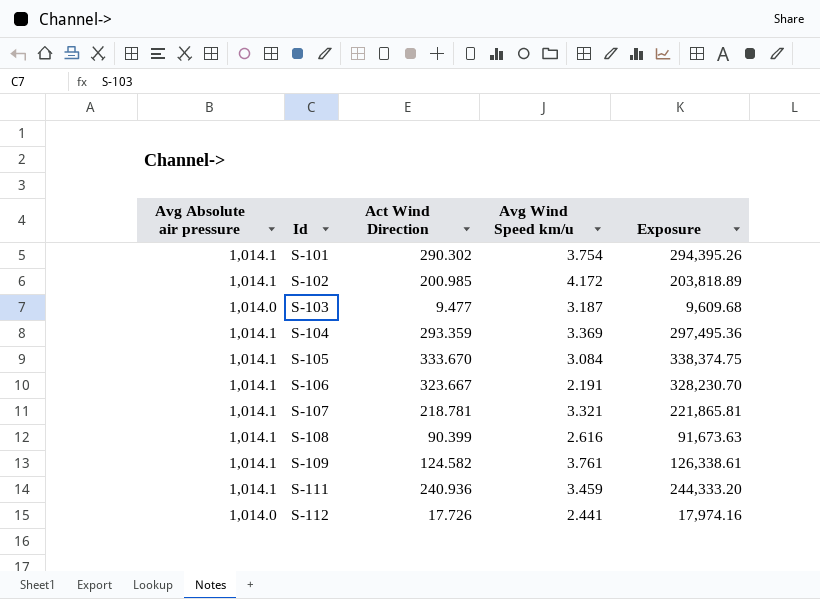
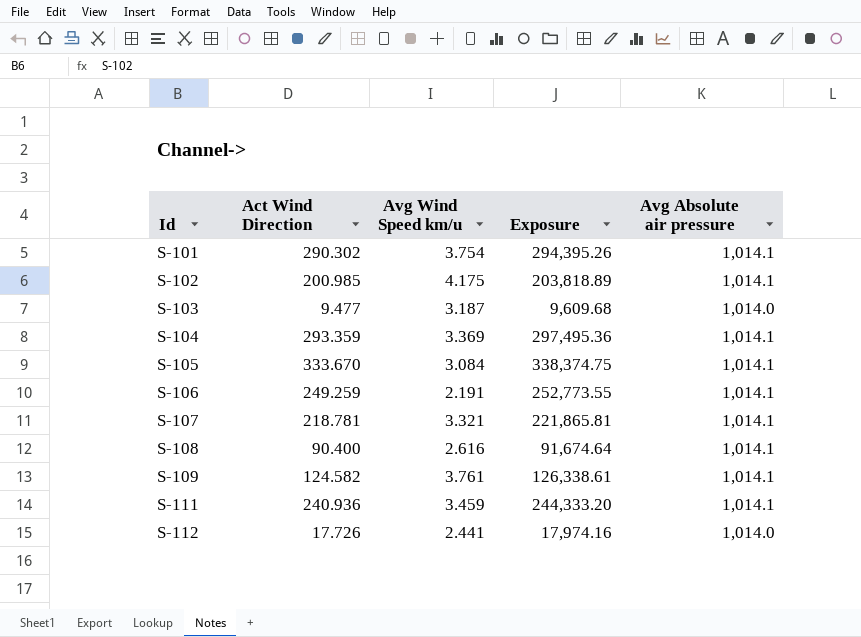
column Avg Absolute air pressure | position: 1 -> 5
S-102 | Avg Wind Speed km/u: 4.172 -> 4.175
S-106 | Act Wind Direction: 323.667 -> 249.259
S-106 | Exposure: 328,230.70 -> 252,773.55
S-108 | Act Wind Direction: 90.399 -> 90.400
S-108 | Exposure: 91,673.63 -> 91,674.64

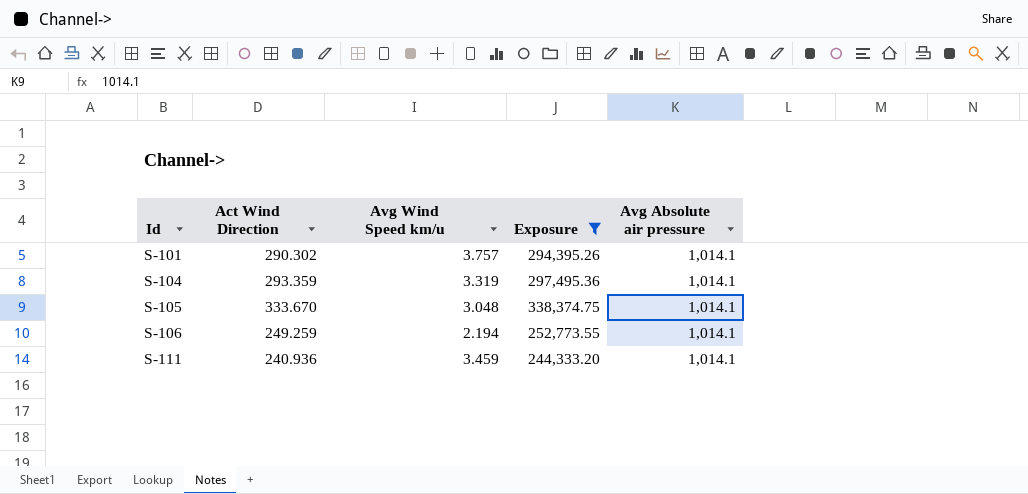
filter: none -> Exposure >= 244,333.20
S-101 | Avg Wind Speed km/u: 3.754 -> 3.757
S-104 | Avg Wind Speed km/u: 3.369 -> 3.319
S-105 | Avg Wind Speed km/u: 3.084 -> 3.048
S-106 | Avg Wind Speed km/u: 2.191 -> 2.194

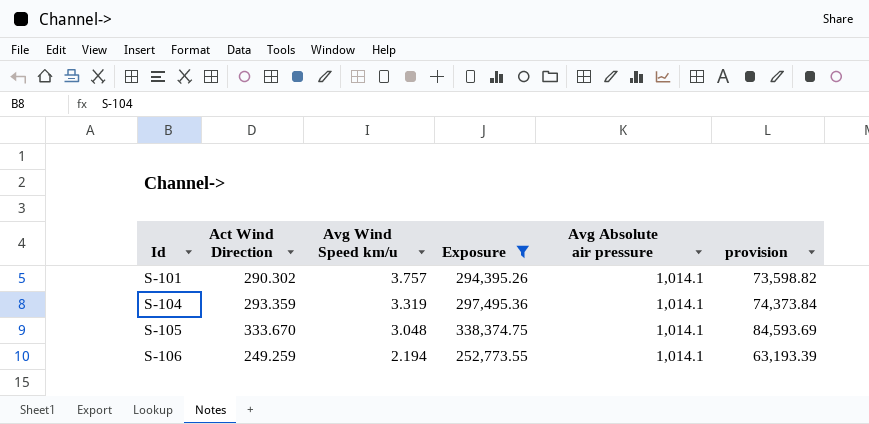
column provision | formula: none -> [Exposure] * 0.25
row S-111: 240.936 | 3.459 | 244,333.20 | 1,014.1 -> none

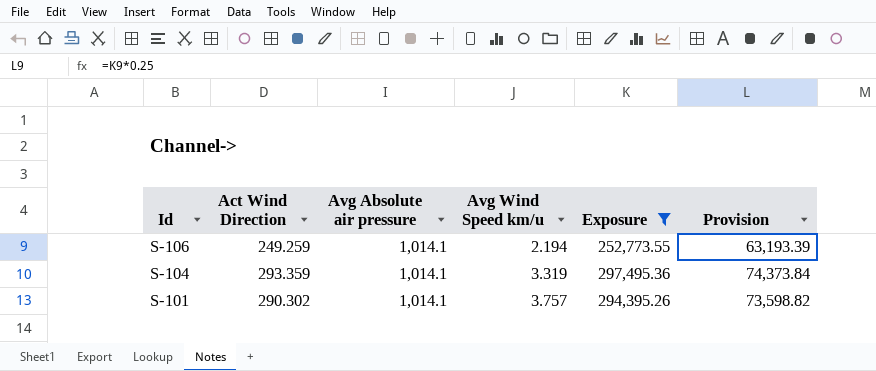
row order: Id ascending -> Id descending
column Avg Absolute air pressure | position: 5 -> 3
column name: provision -> Provision
row S-105: 333.670 | 3.048 | 338,374.75 | 1,014.1 | 84,593.69 -> none

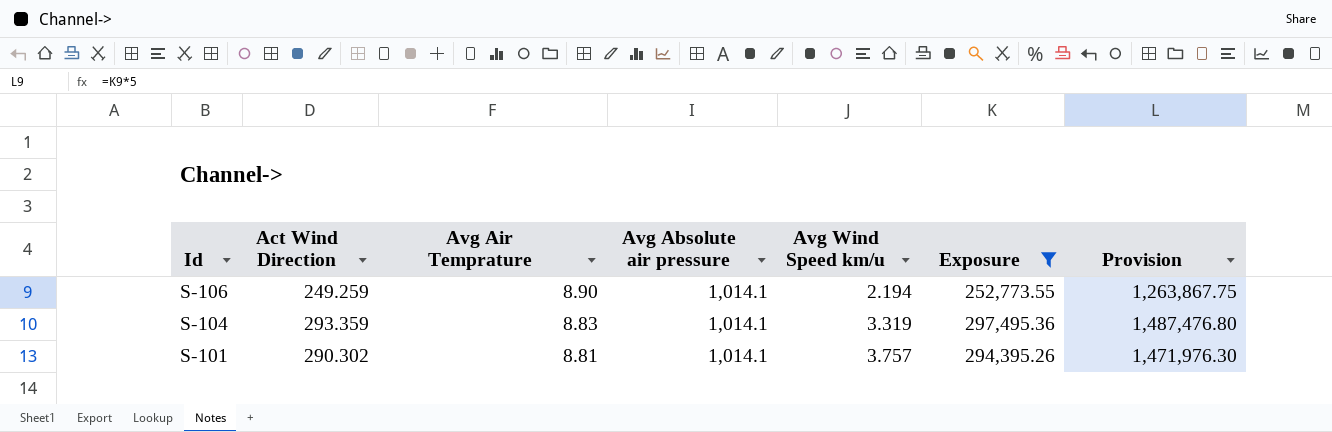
column Avg Air Temprature | position: none -> 3
column Provision | formula: [Exposure] * 0.25 -> [Exposure] * 5

